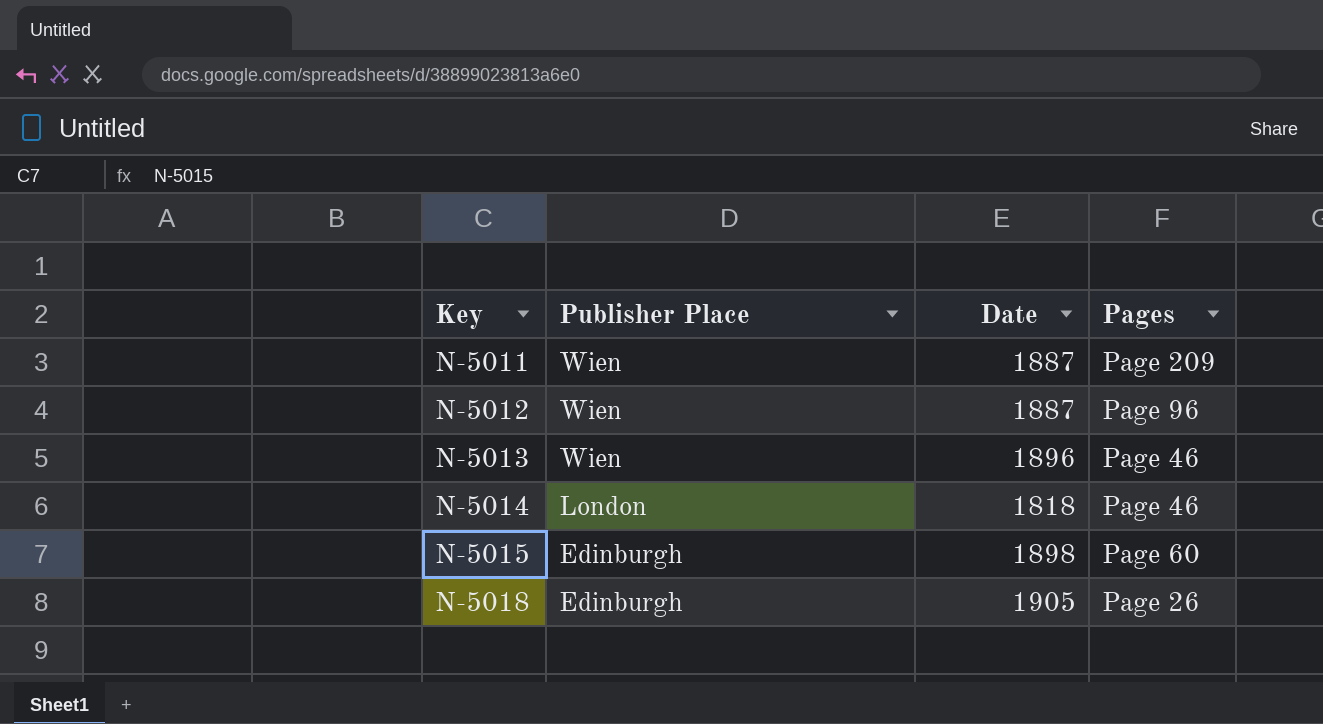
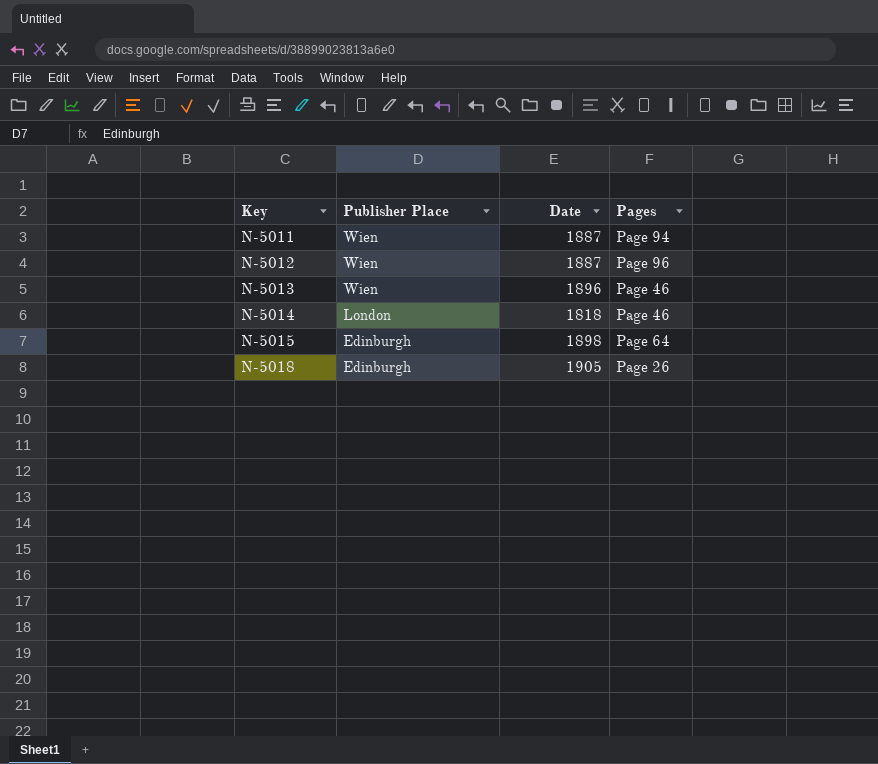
N-5011 | Pages: Page 209 -> Page 94
N-5015 | Pages: Page 60 -> Page 64

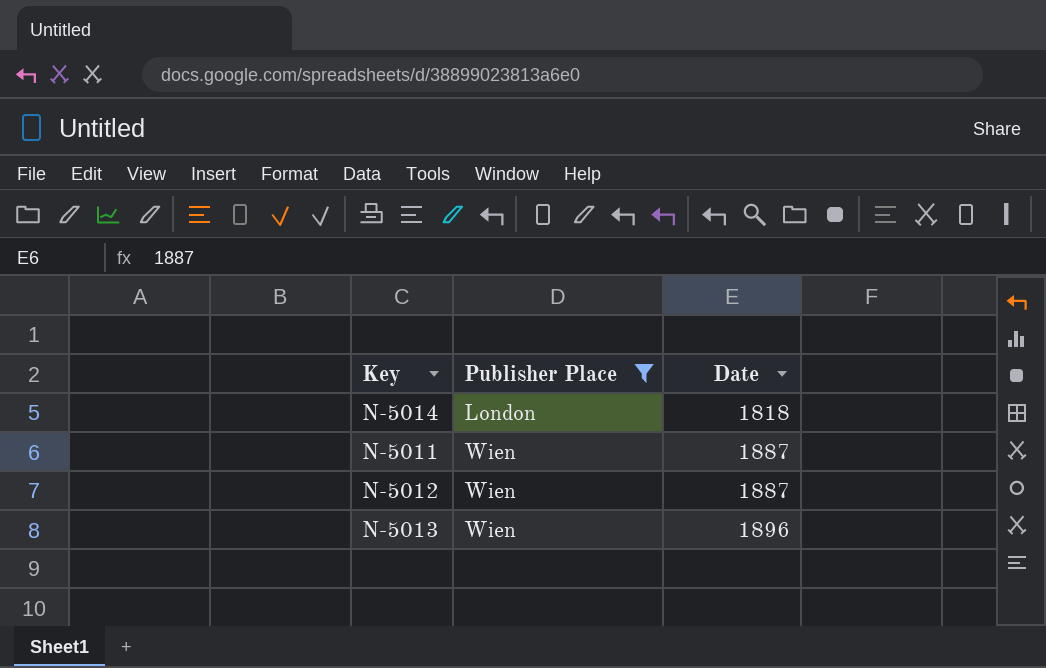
filter: none -> Publisher Place != Edinburgh
row order: Key ascending -> Publisher Place ascending
column Pages | position: 4 -> none

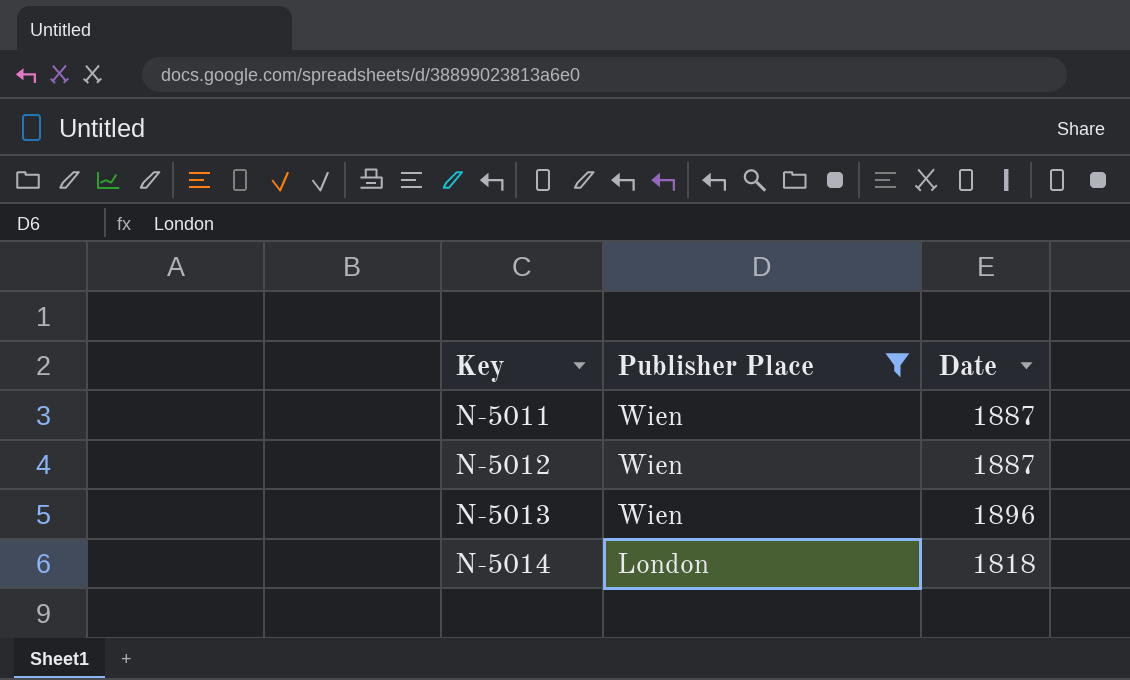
row order: Publisher Place ascending -> Key ascending

